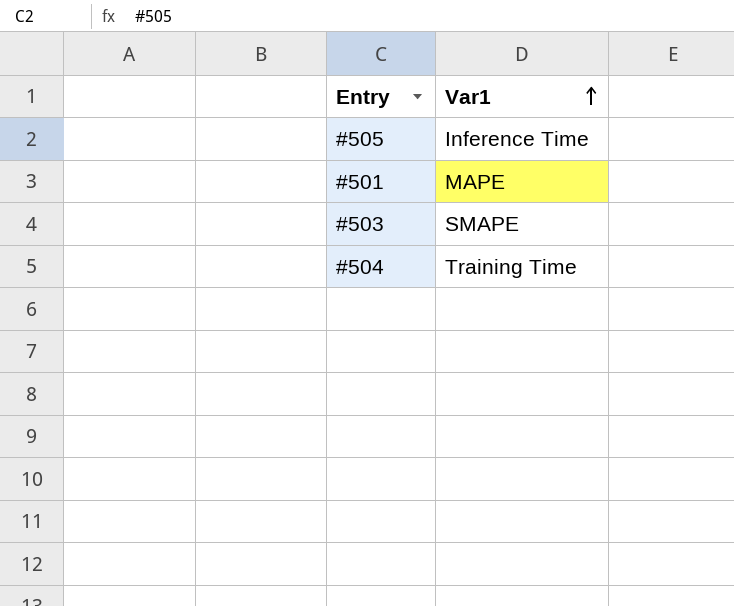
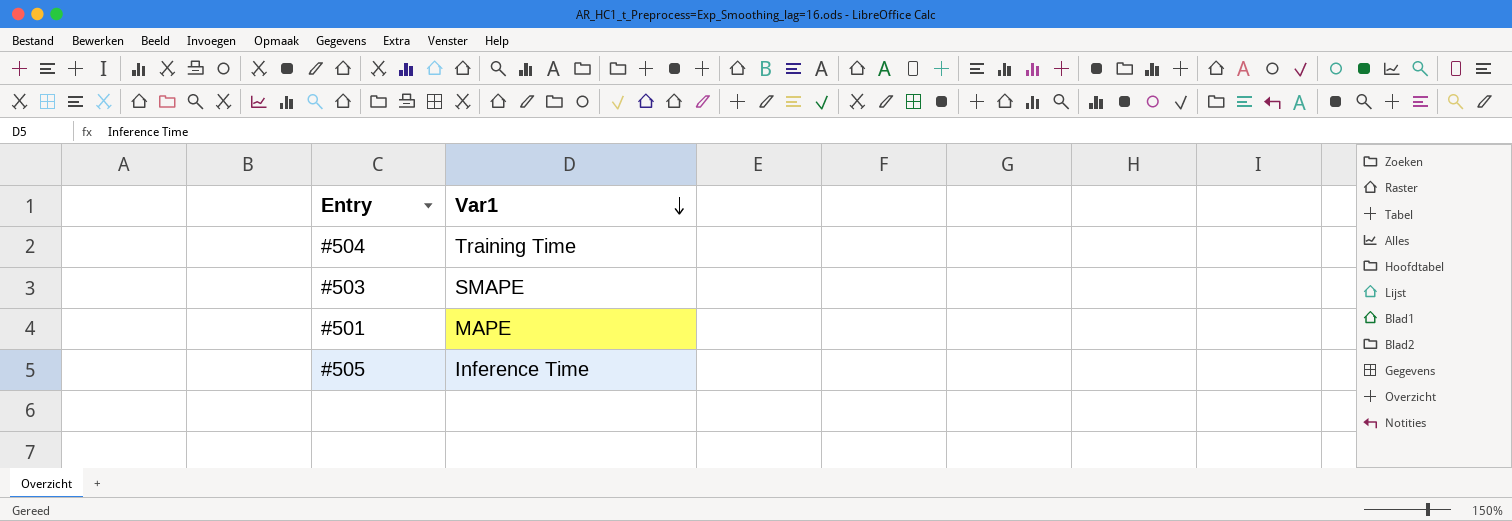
row order: Var1 ascending -> Var1 descending

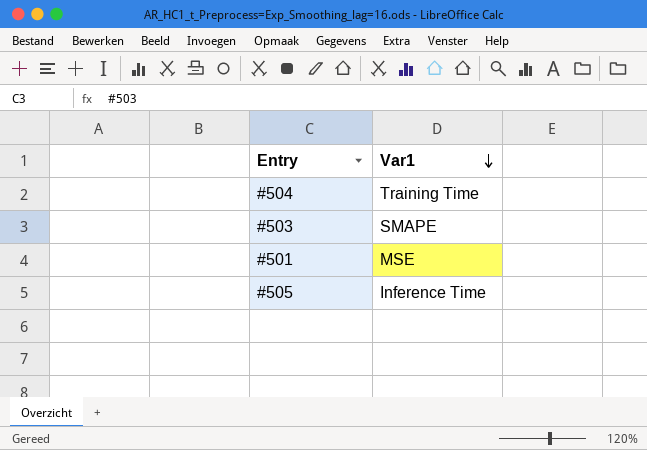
#501 | Var1: MAPE -> MSE

